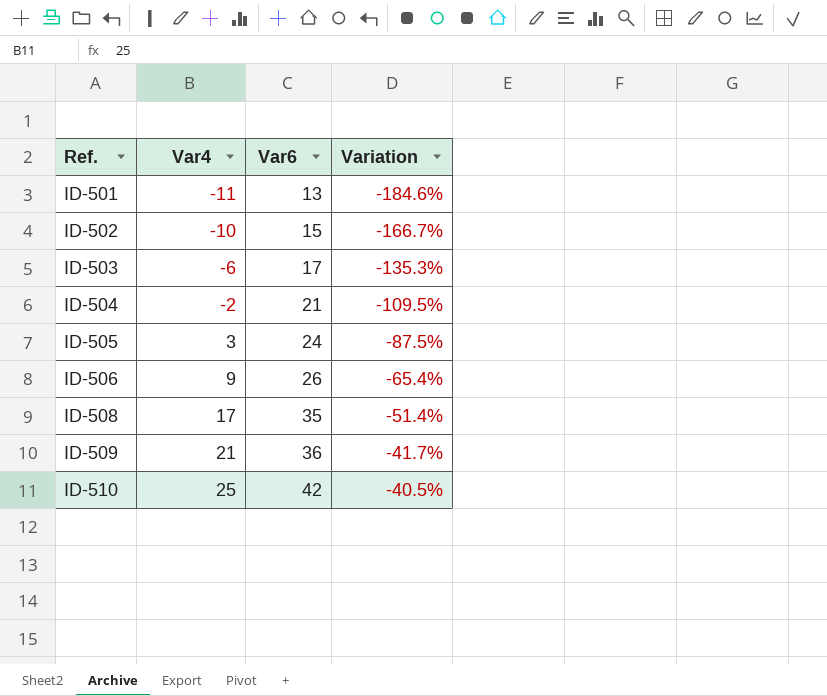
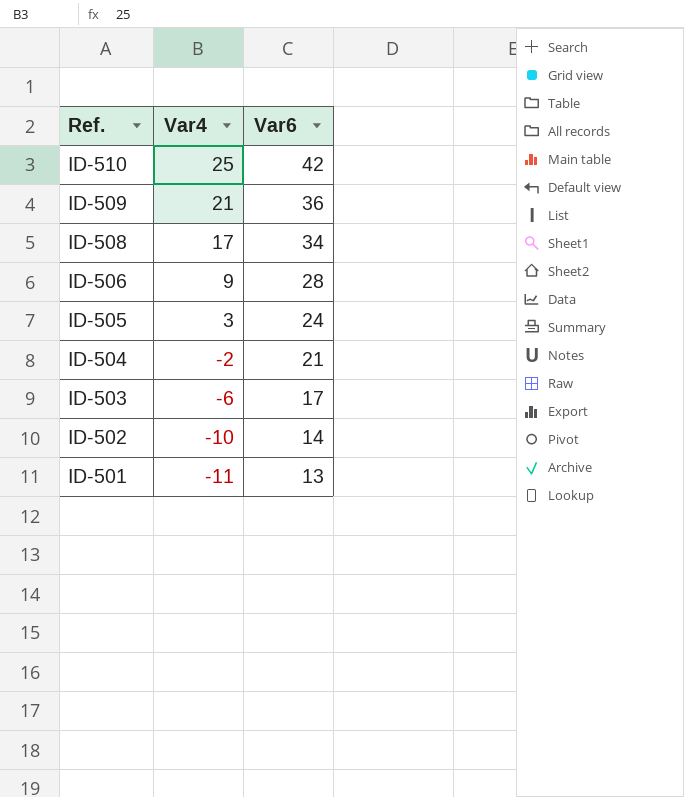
row order: Ref. ascending -> Ref. descending
column Variation | formula: ([Var4] - [Var6]) / [Var6] -> none
ID-508 | Var6: 35 -> 34
ID-506 | Var6: 26 -> 28
ID-502 | Var6: 15 -> 14

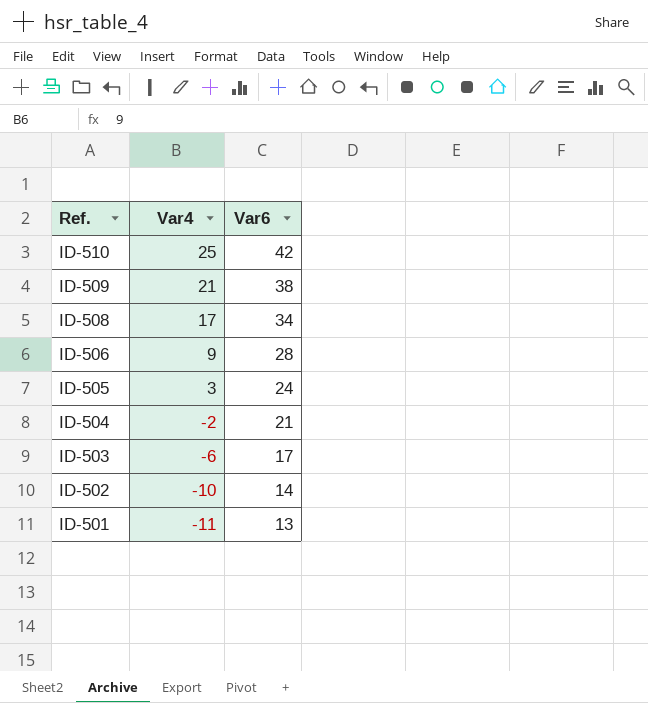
ID-509 | Var6: 36 -> 38

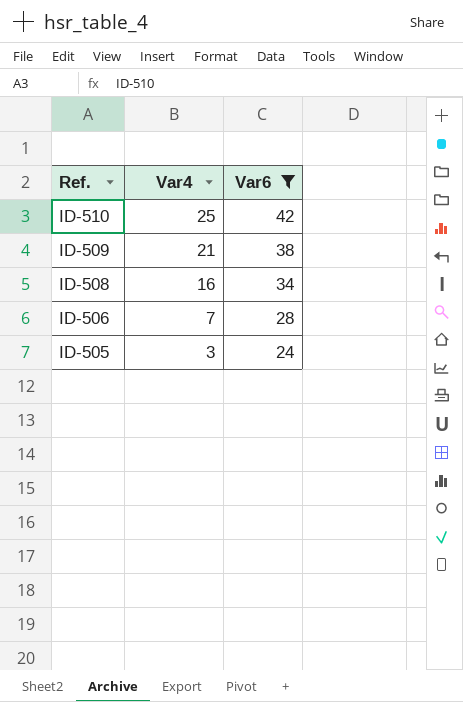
filter: none -> Var6 >= 24
ID-508 | Var4: 17 -> 16
ID-506 | Var4: 9 -> 7

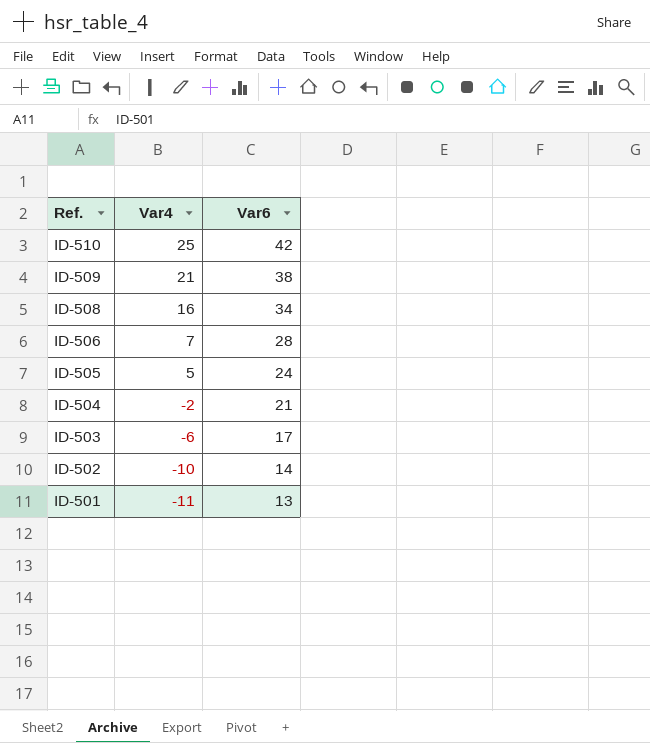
filter: Var6 >= 24 -> none
ID-505 | Var4: 3 -> 5

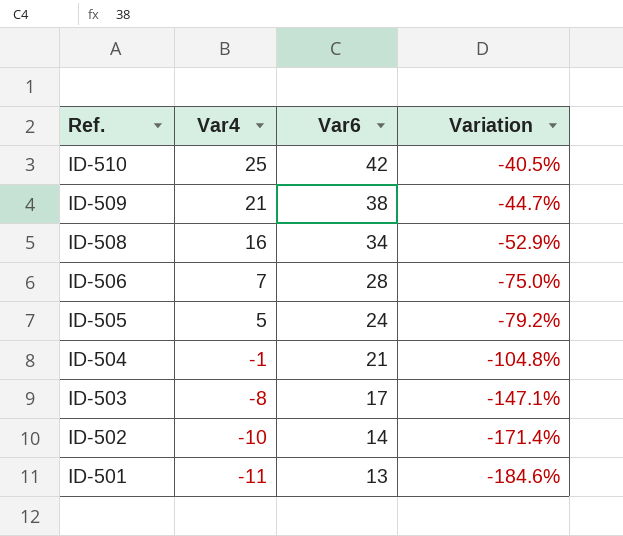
column Variation | formula: none -> ([Var4] - [Var6]) / [Var6]
ID-504 | Var4: -2 -> -1
ID-503 | Var4: -6 -> -8

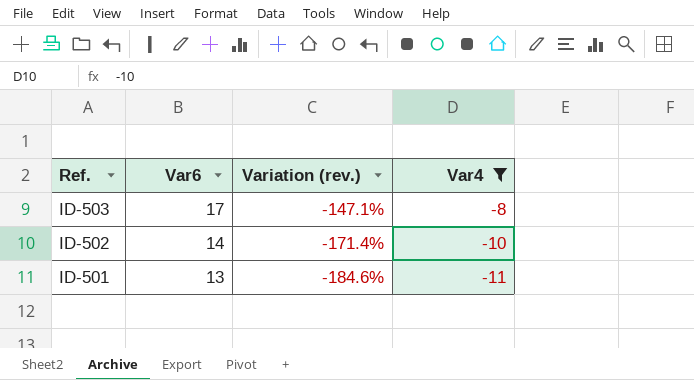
filter: none -> Var4 <= -8
column name: Variation -> Variation (rev.)
column Var4 | position: 2 -> 4

